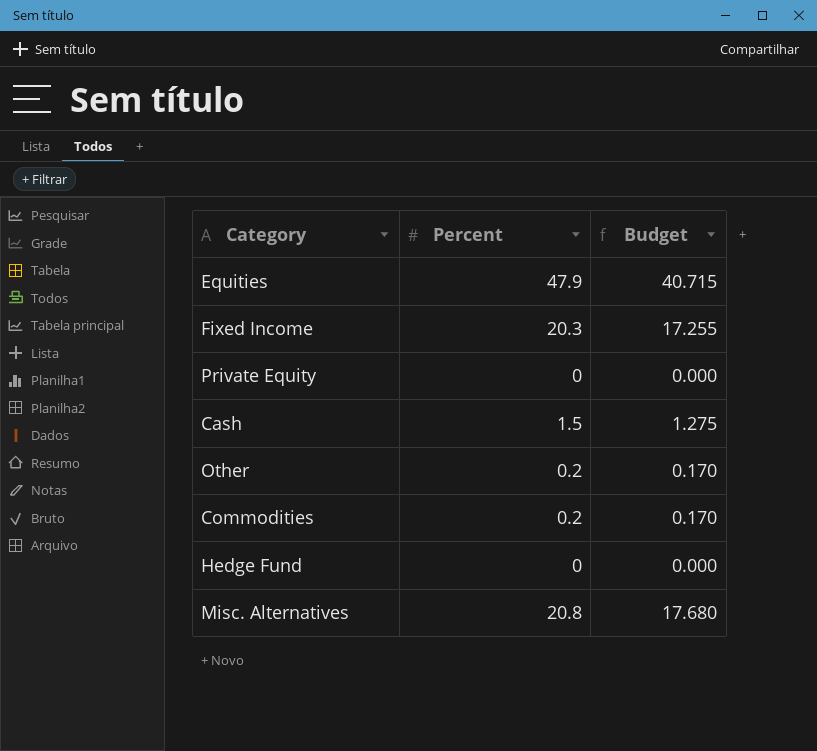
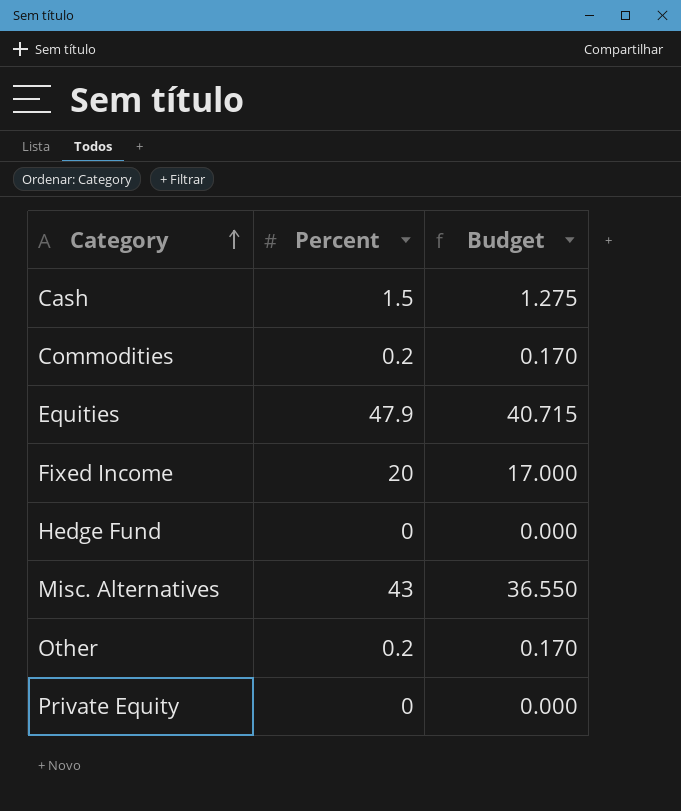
row order: none -> Category ascending
Fixed Income | Percent: 20.3 -> 20
Fixed Income | Budget: 17.255 -> 17.000
Misc. Alternatives | Percent: 20.8 -> 43
Misc. Alternatives | Budget: 17.680 -> 36.550

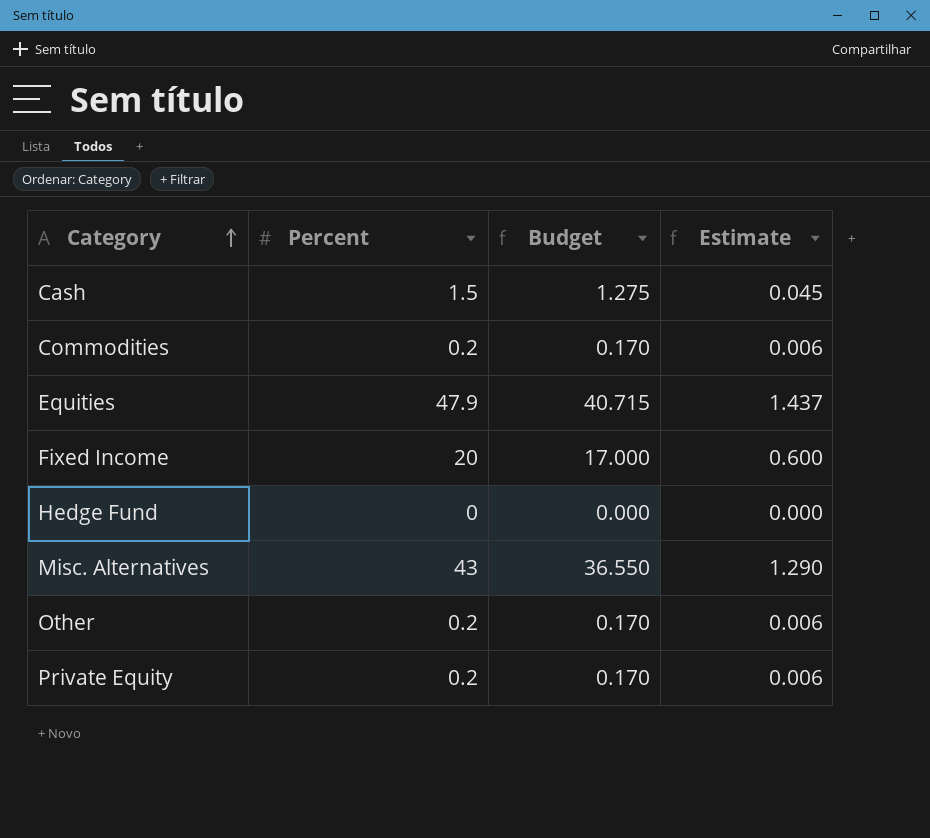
column Estimate | formula: none -> [Percent] * 0.03
Private Equity | Percent: 0 -> 0.2
Private Equity | Budget: 0.000 -> 0.170

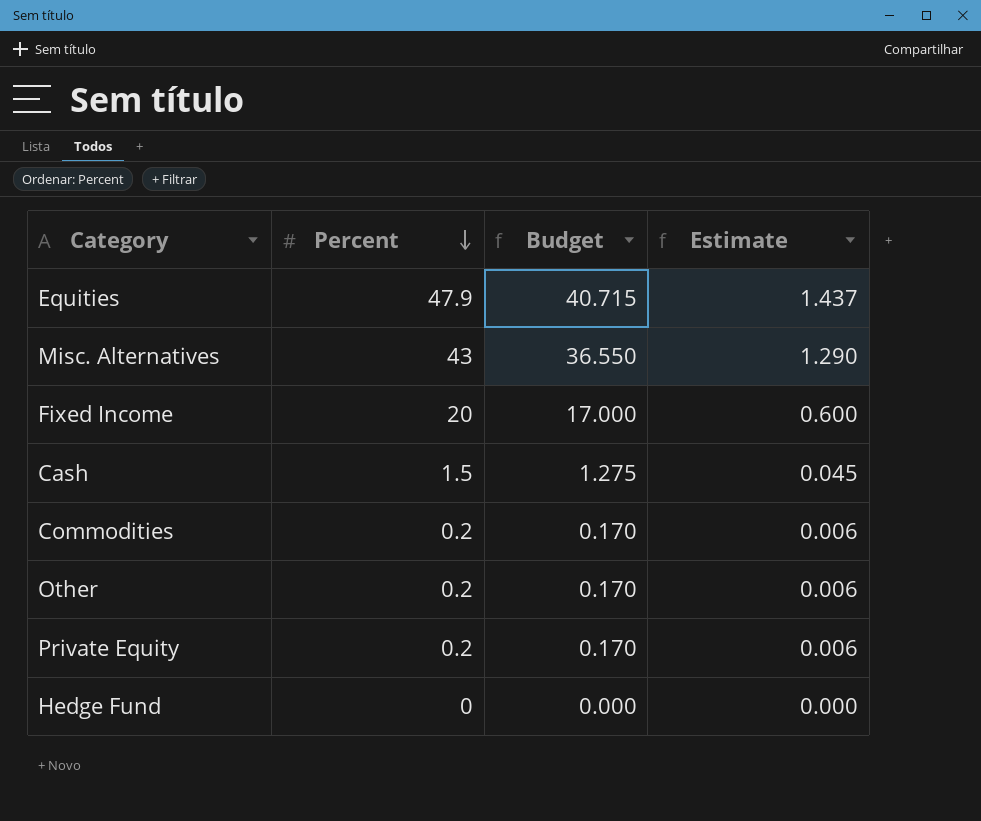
row order: Category ascending -> Percent descending

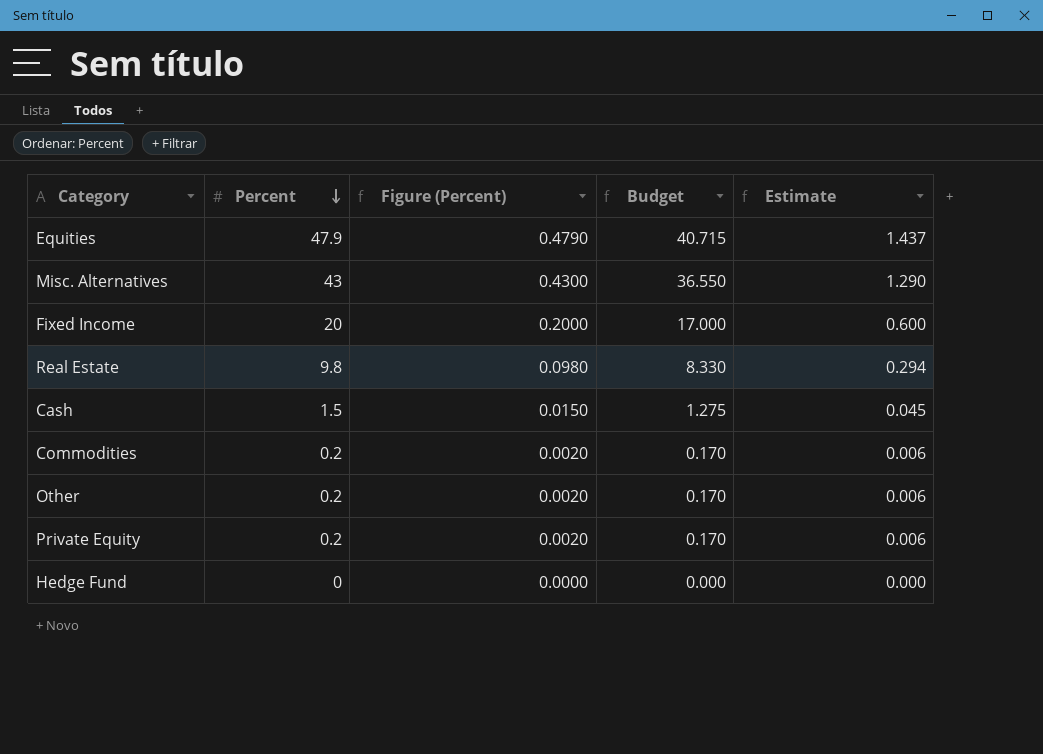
column Figure (Percent) | formula: none -> [Percent] * 0.01
row Real Estate: none -> 9.8 | 0.0980 | 8.330 | 0.294

